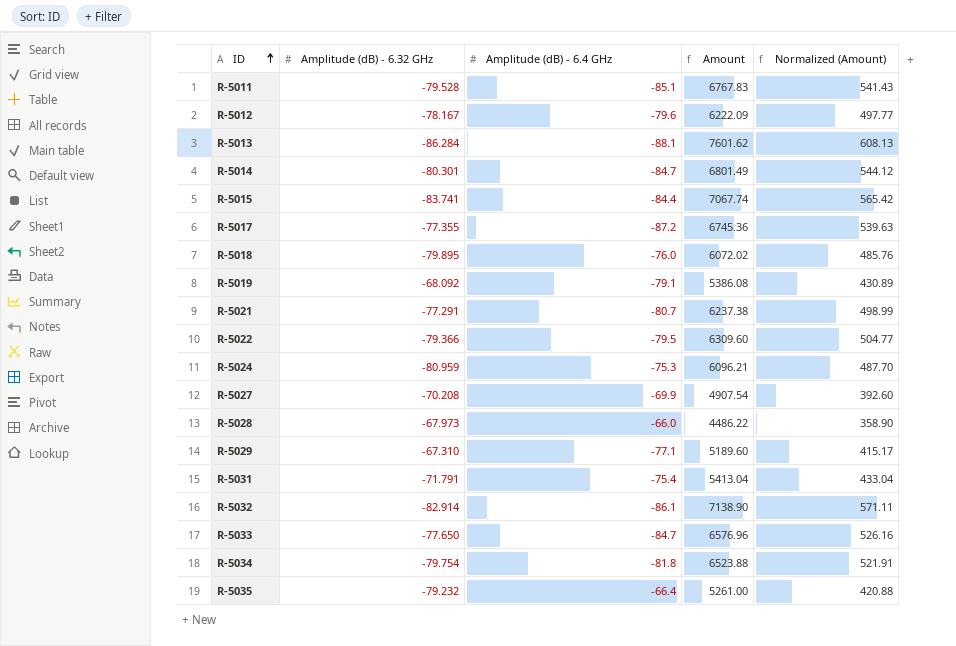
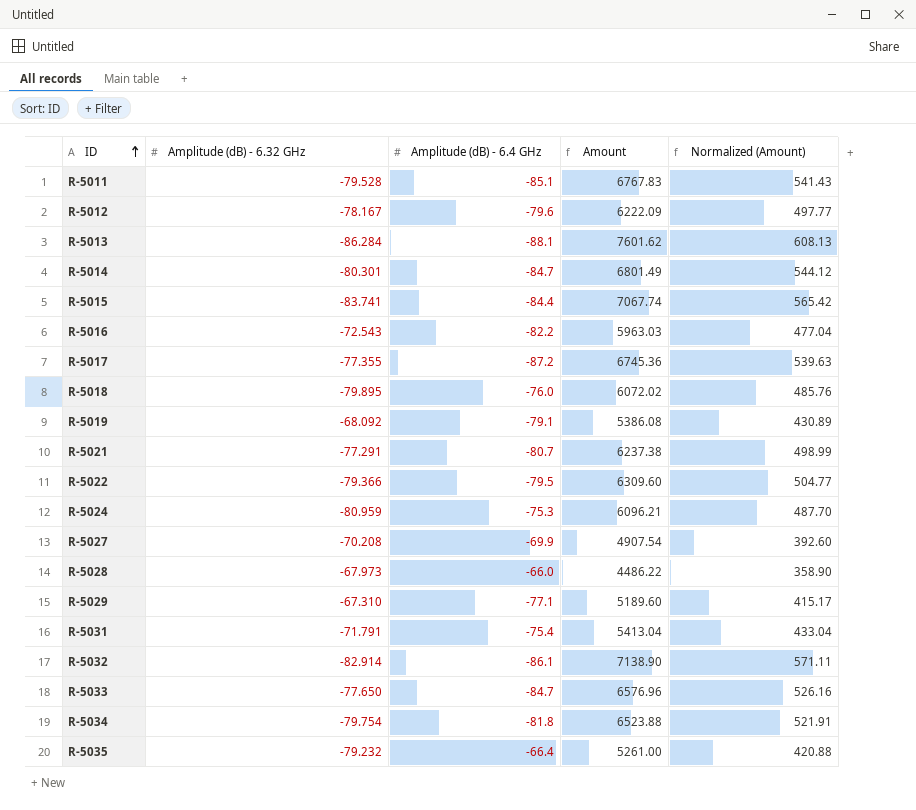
row R-5016: none -> -72.543 | -82.2 | 5963.03 | 477.04

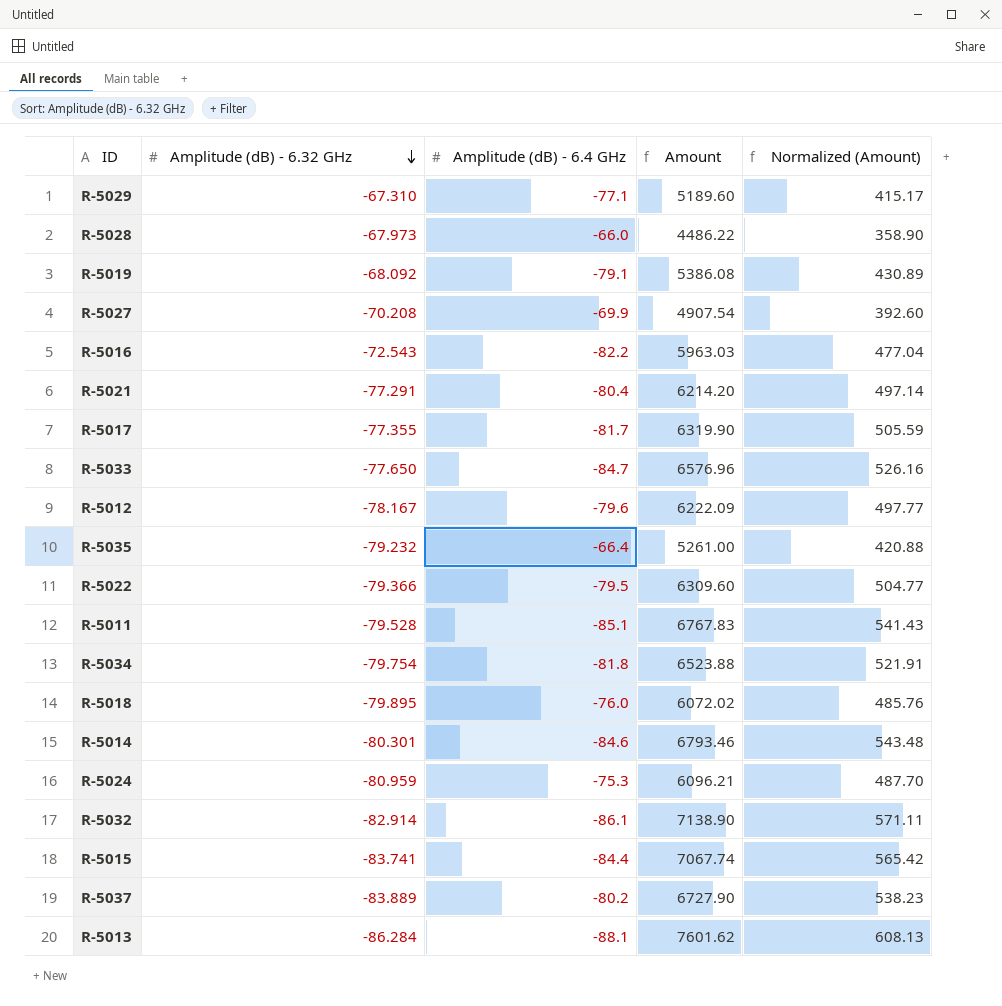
row order: ID ascending -> Amplitude (dB) - 6.32 GHz descending
row R-5031: -71.791 | -75.4 | 5413.04 | 433.04 -> none
R-5021 | Amplitude (dB) - 6.4 GHz: -80.7 -> -80.4
R-5021 | Amount: 6237.38 -> 6214.20
R-5021 | Normalized (Amount): 498.99 -> 497.14
R-5017 | Amplitude (dB) - 6.4 GHz: -87.2 -> -81.7
R-5017 | Amount: 6745.36 -> 6319.90
R-5017 | Normalized (Amount): 539.63 -> 505.59
R-5014 | Amplitude (dB) - 6.4 GHz: -84.7 -> -84.6
R-5014 | Amount: 6801.49 -> 6793.46
R-5014 | Normalized (Amount): 544.12 -> 543.48
row R-5037: none -> -83.889 | -80.2 | 6727.90 | 538.23

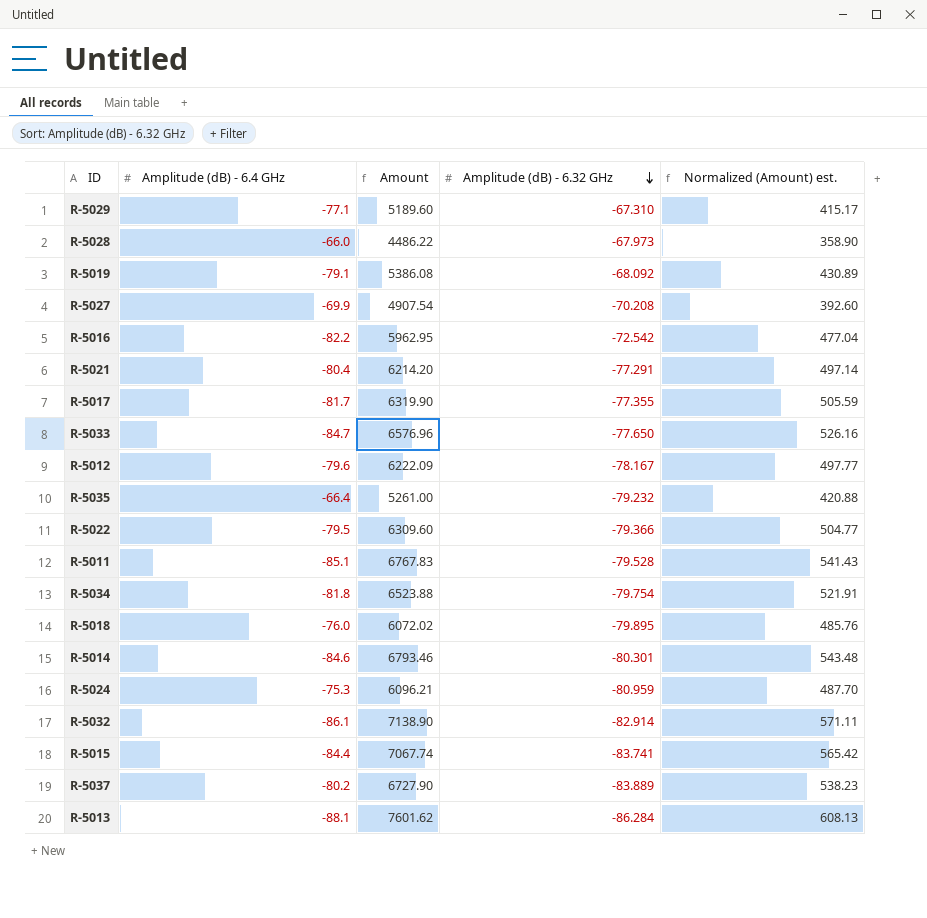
column Amplitude (dB) - 6.32 GHz | position: 2 -> 4
column name: Normalized (Amount) -> Normalized (Amount) est.
R-5016 | Amount: 5963.03 -> 5962.95
R-5016 | Amplitude (dB) - 6.32 GHz: -72.543 -> -72.542

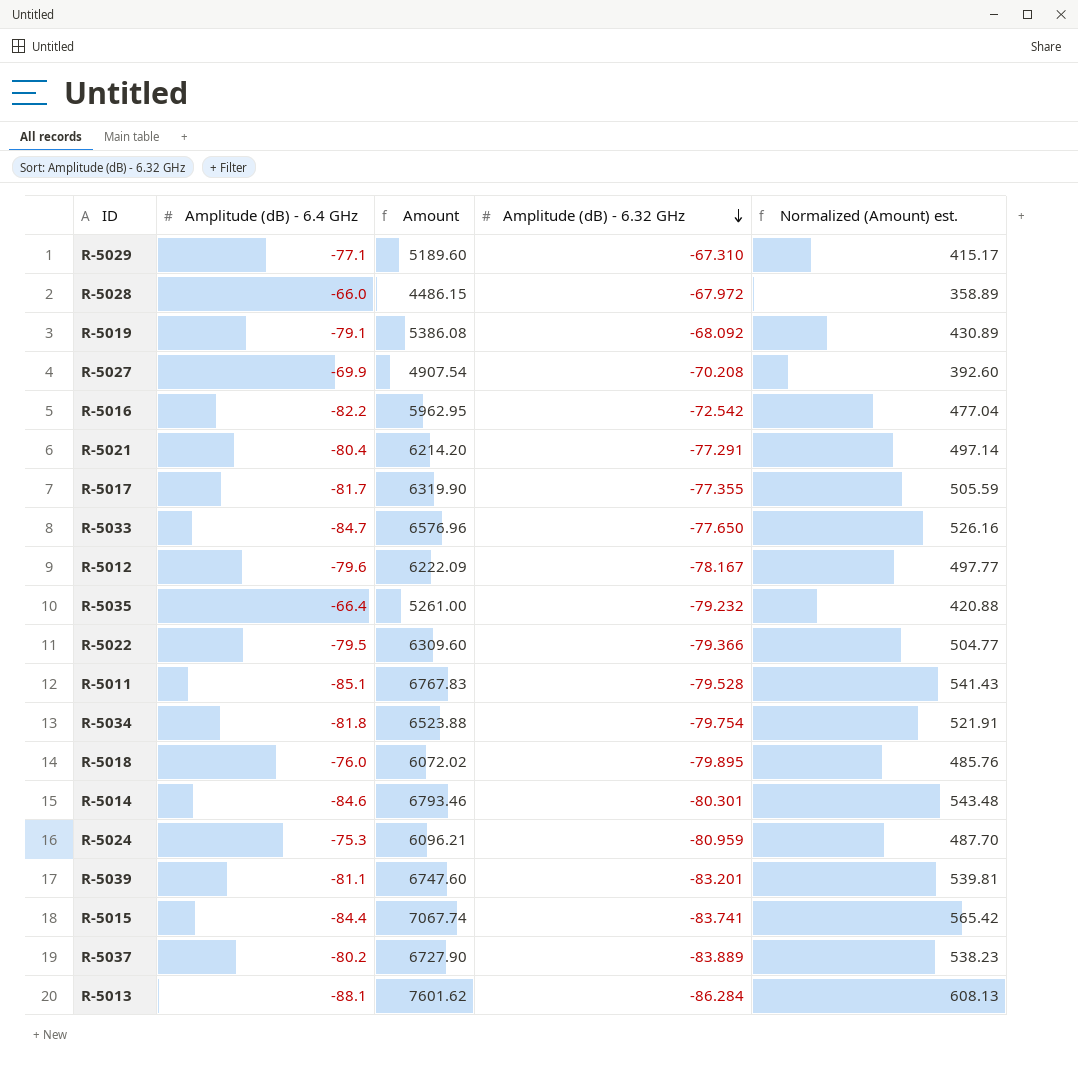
row R-5032: -86.1 | 7138.90 | -82.914 | 571.11 -> none
R-5028 | Amount: 4486.22 -> 4486.15
R-5028 | Amplitude (dB) - 6.32 GHz: -67.973 -> -67.972
R-5028 | Normalized (Amount) est.: 358.90 -> 358.89
row R-5039: none -> -81.1 | 6747.60 | -83.201 | 539.81

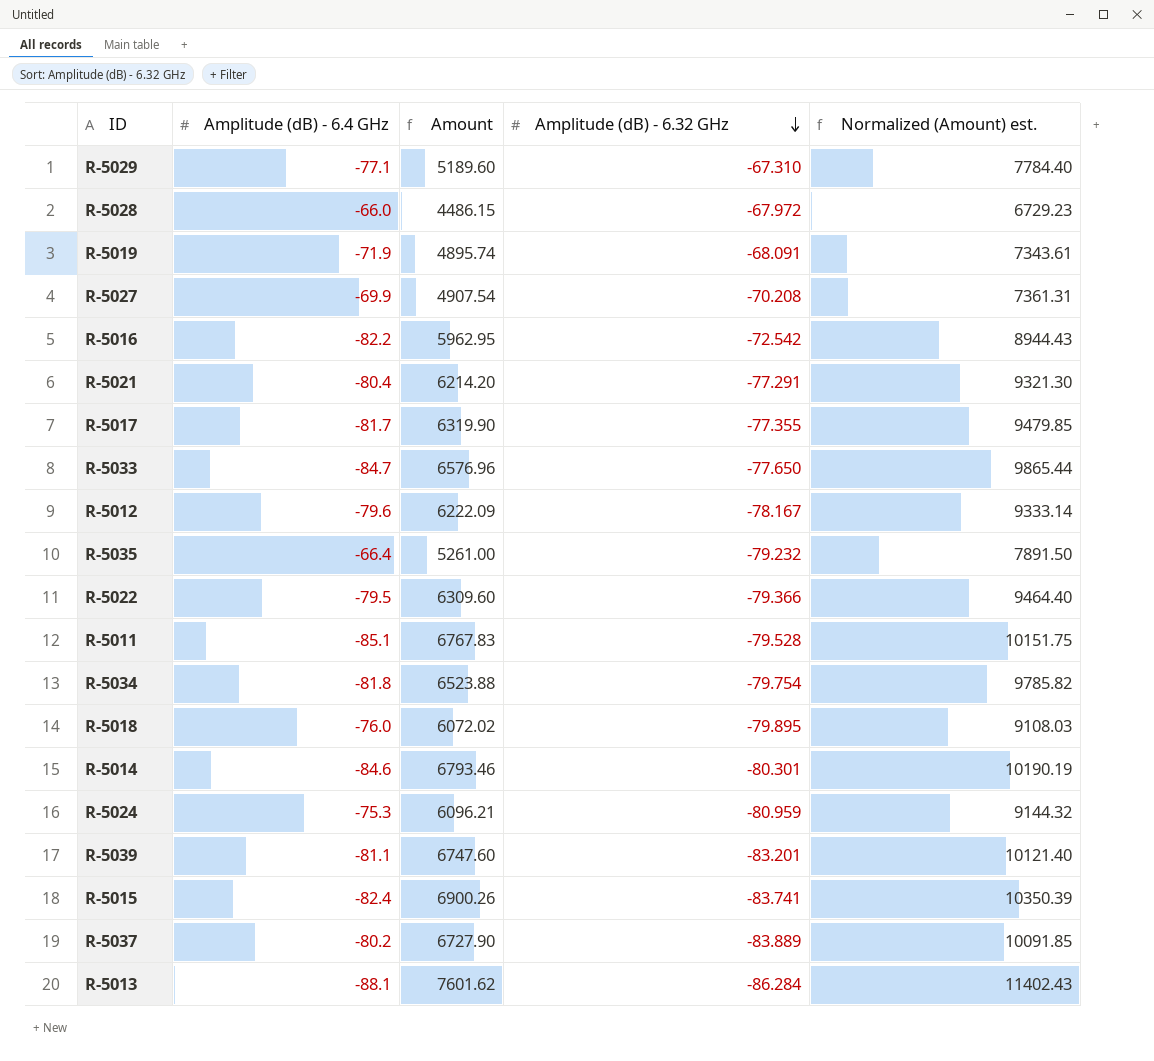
column Normalized (Amount) est. | formula: [Amount] * 0.08 -> [Amount] * 1.5
R-5019 | Amplitude (dB) - 6.4 GHz: -79.1 -> -71.9
R-5019 | Amount: 5386.08 -> 4895.74
R-5019 | Amplitude (dB) - 6.32 GHz: -68.092 -> -68.091
R-5015 | Amplitude (dB) - 6.4 GHz: -84.4 -> -82.4
R-5015 | Amount: 7067.74 -> 6900.26

